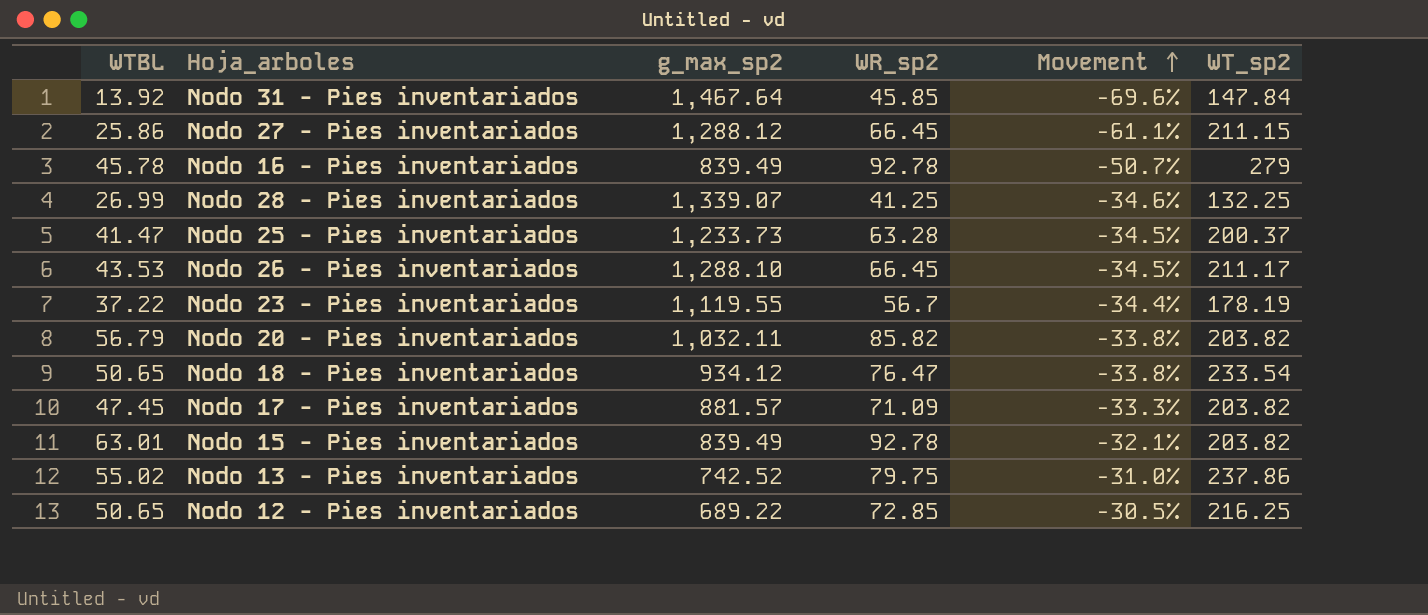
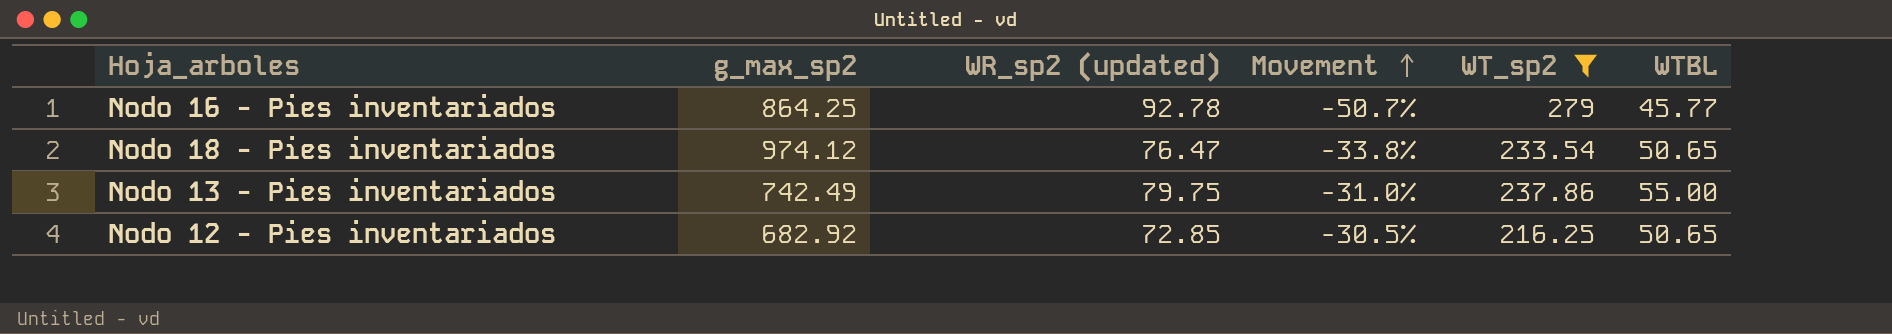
filter: none -> WT_sp2 >= 216.25
column name: WR_sp2 -> WR_sp2 (updated)
column WTBL | position: 1 -> 6
Nodo 16 - Pies inventariados | g_max_sp2: 839.49 -> 864.25
Nodo 16 - Pies inventariados | WTBL: 45.78 -> 45.77
Nodo 18 - Pies inventariados | g_max_sp2: 934.12 -> 974.12
Nodo 13 - Pies inventariados | g_max_sp2: 742.52 -> 742.49
Nodo 13 - Pies inventariados | WTBL: 55.02 -> 55.00
Nodo 12 - Pies inventariados | g_max_sp2: 689.22 -> 682.92

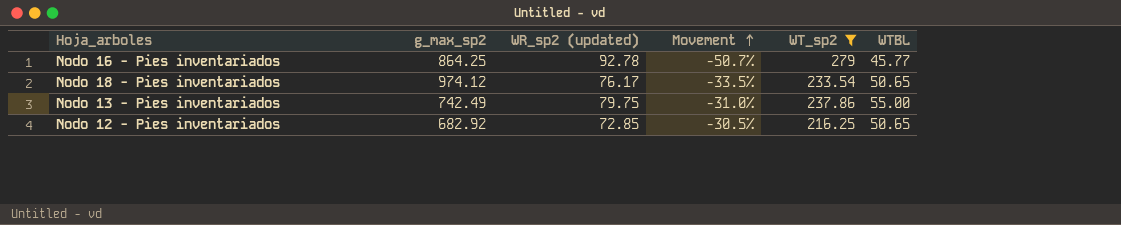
Nodo 18 - Pies inventariados | WR_sp2 (updated): 76.47 -> 76.17
Nodo 18 - Pies inventariados | Movement: -33.8% -> -33.5%

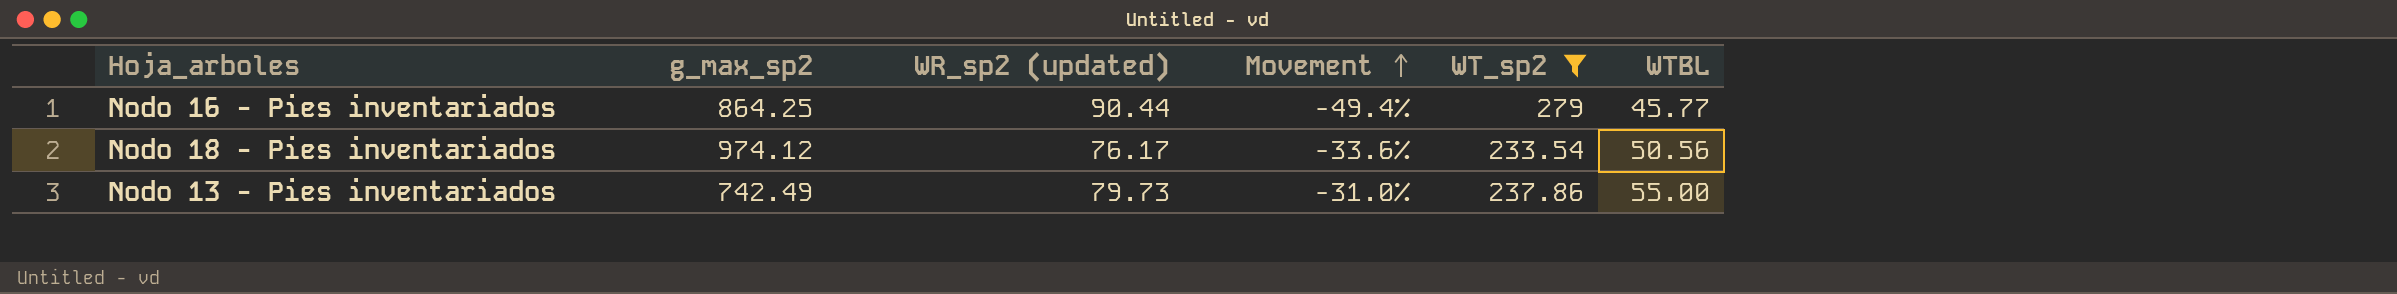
row Nodo 12 - Pies inventariados: 682.92 | 72.85 | -30.5% | 216.25 | 50.65 -> none
Nodo 16 - Pies inventariados | WR_sp2 (updated): 92.78 -> 90.44
Nodo 16 - Pies inventariados | Movement: -50.7% -> -49.4%
Nodo 18 - Pies inventariados | Movement: -33.5% -> -33.6%
Nodo 18 - Pies inventariados | WTBL: 50.65 -> 50.56
Nodo 13 - Pies inventariados | WR_sp2 (updated): 79.75 -> 79.73

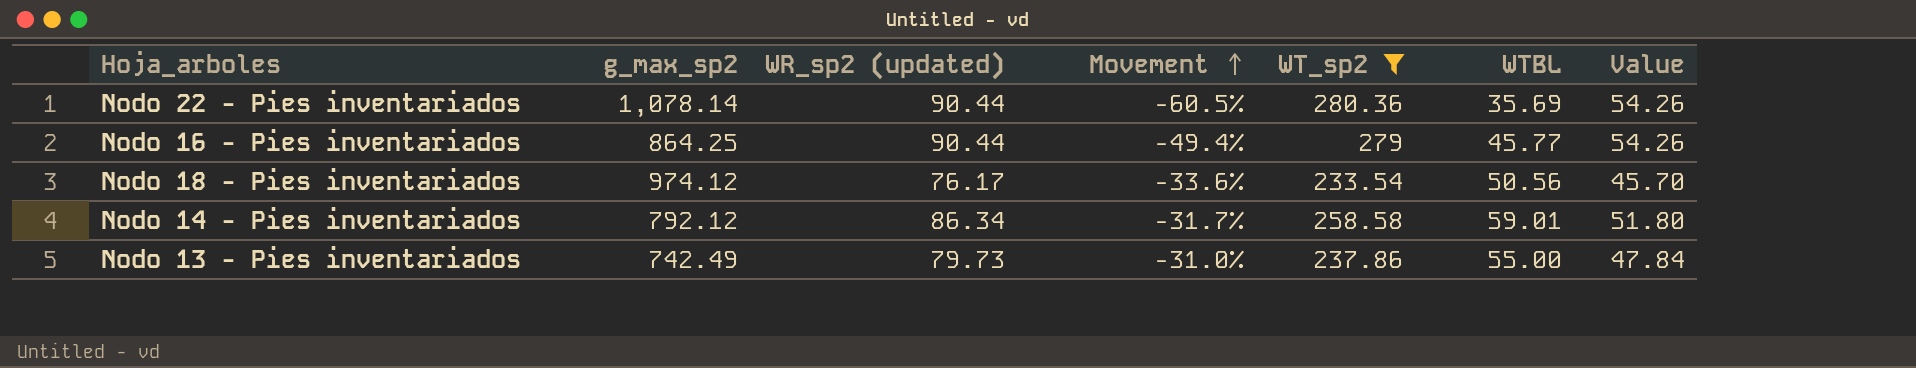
column Value | formula: none -> [WR_sp2 (updated)] * 0.6
row Nodo 22 - Pies inventariados: none -> 1,078.14 | 90.44 | -60.5% | 280.36 | 35.69 | 54.26
row Nodo 14 - Pies inventariados: none -> 792.12 | 86.34 | -31.7% | 258.58 | 59.01 | 51.80

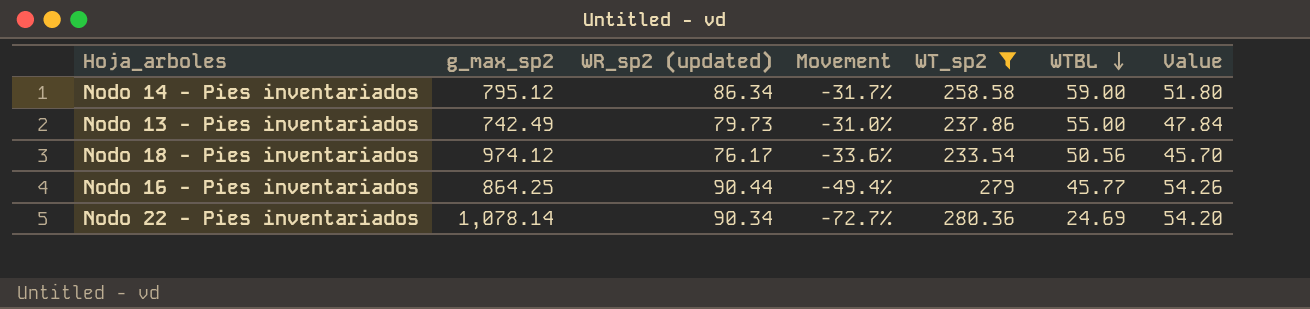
row order: Movement ascending -> WTBL descending
Nodo 14 - Pies inventariados | g_max_sp2: 792.12 -> 795.12
Nodo 14 - Pies inventariados | WTBL: 59.01 -> 59.00
Nodo 22 - Pies inventariados | WR_sp2 (updated): 90.44 -> 90.34
Nodo 22 - Pies inventariados | Movement: -60.5% -> -72.7%
Nodo 22 - Pies inventariados | WTBL: 35.69 -> 24.69
Nodo 22 - Pies inventariados | Value: 54.26 -> 54.20

